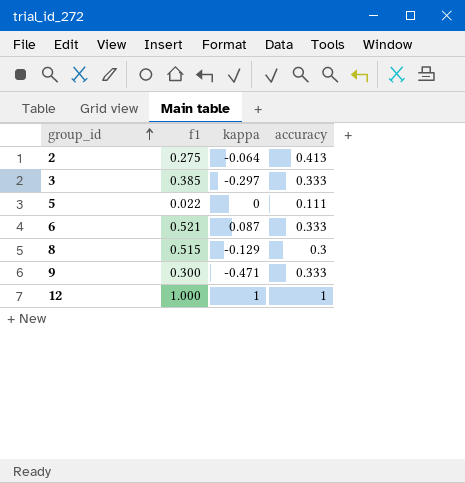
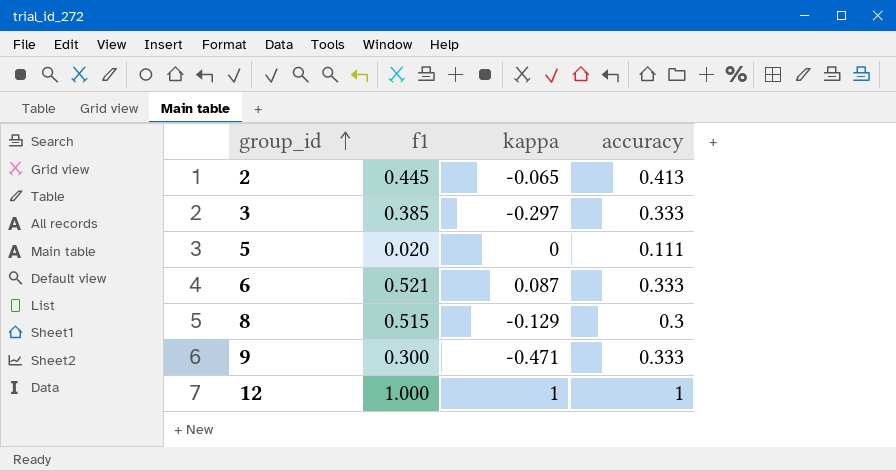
2 | f1: 0.275 -> 0.445
2 | kappa: -0.064 -> -0.065
5 | f1: 0.022 -> 0.020

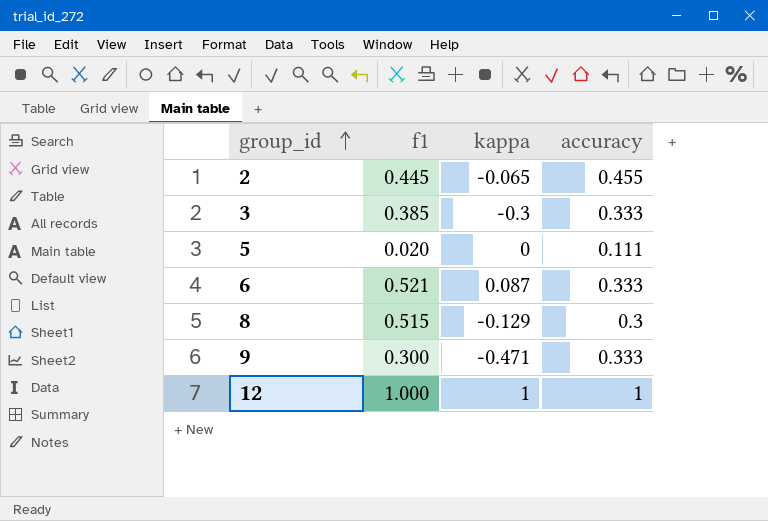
2 | accuracy: 0.413 -> 0.455
3 | kappa: -0.297 -> -0.3

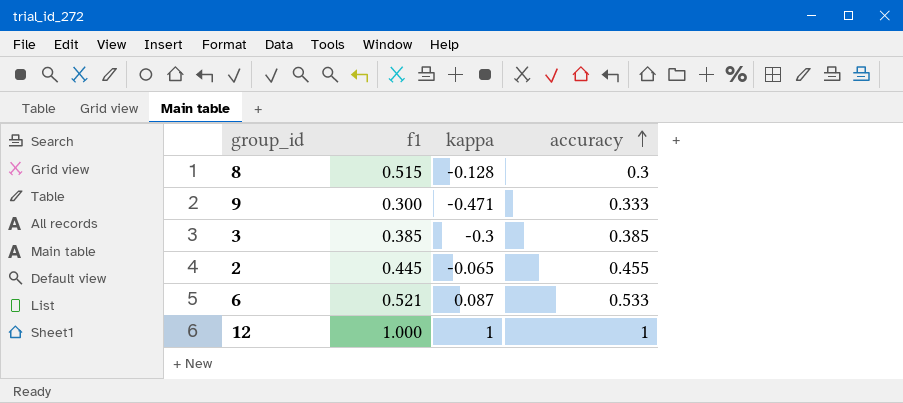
row order: group_id ascending -> accuracy ascending
row 5: 0.020 | 0 | 0.111 -> none
8 | kappa: -0.129 -> -0.128
3 | accuracy: 0.333 -> 0.385
6 | accuracy: 0.333 -> 0.533

